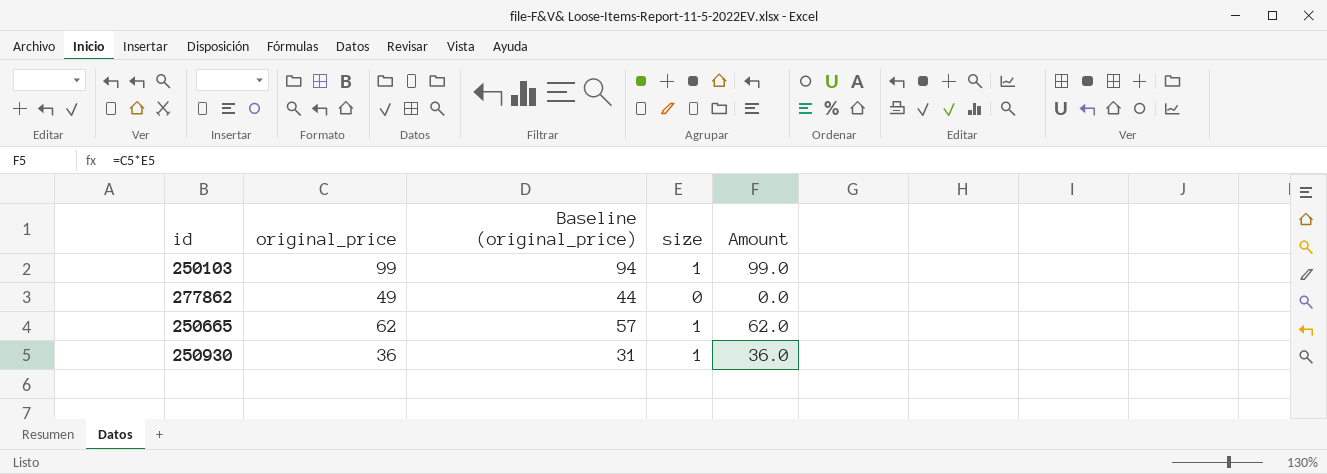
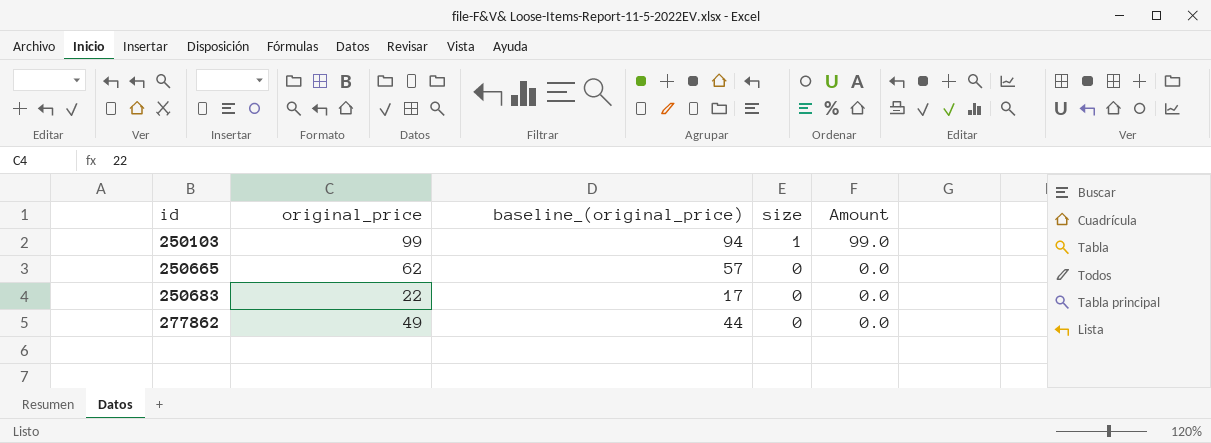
row order: none -> id ascending
column name: Baseline (original_price) -> baseline_(original_price)
row 250930: 36 | 31 | 1 | 36.0 -> none
250665 | size: 1 -> 0
250665 | Amount: 62.0 -> 0.0
row 250683: none -> 22 | 17 | 0 | 0.0

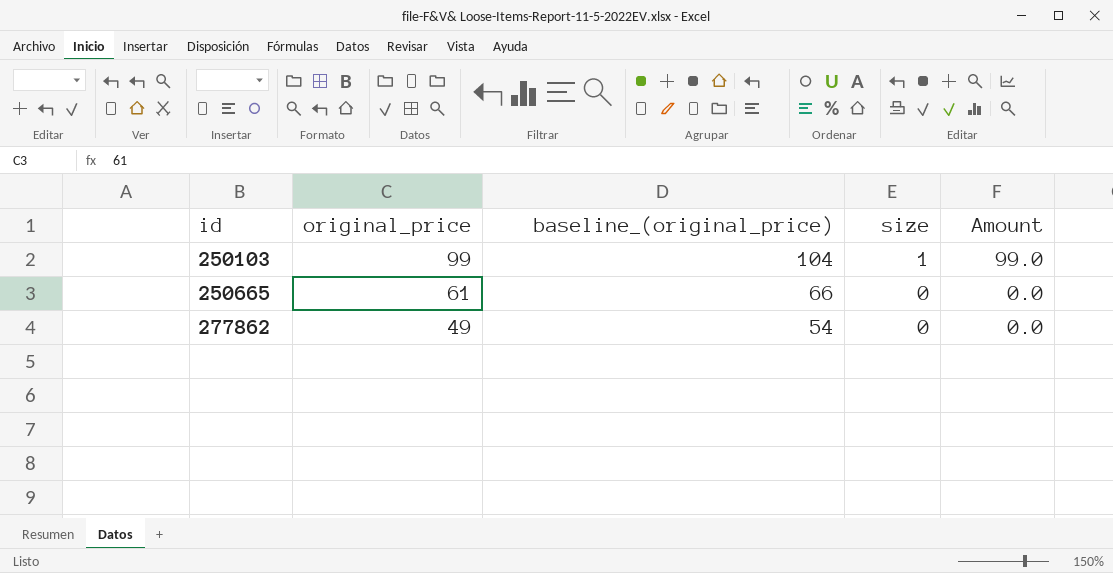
column baseline_(original_price) | formula: [original_price] - 5 -> [original_price] + 5
row 250683: 22 | 17 | 0 | 0.0 -> none
250665 | original_price: 62 -> 61

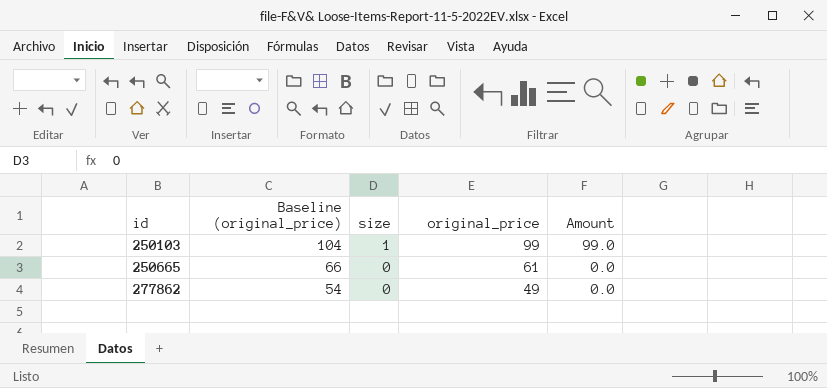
column name: baseline_(original_price) -> Baseline (original_price)
column original_price | position: 2 -> 4

